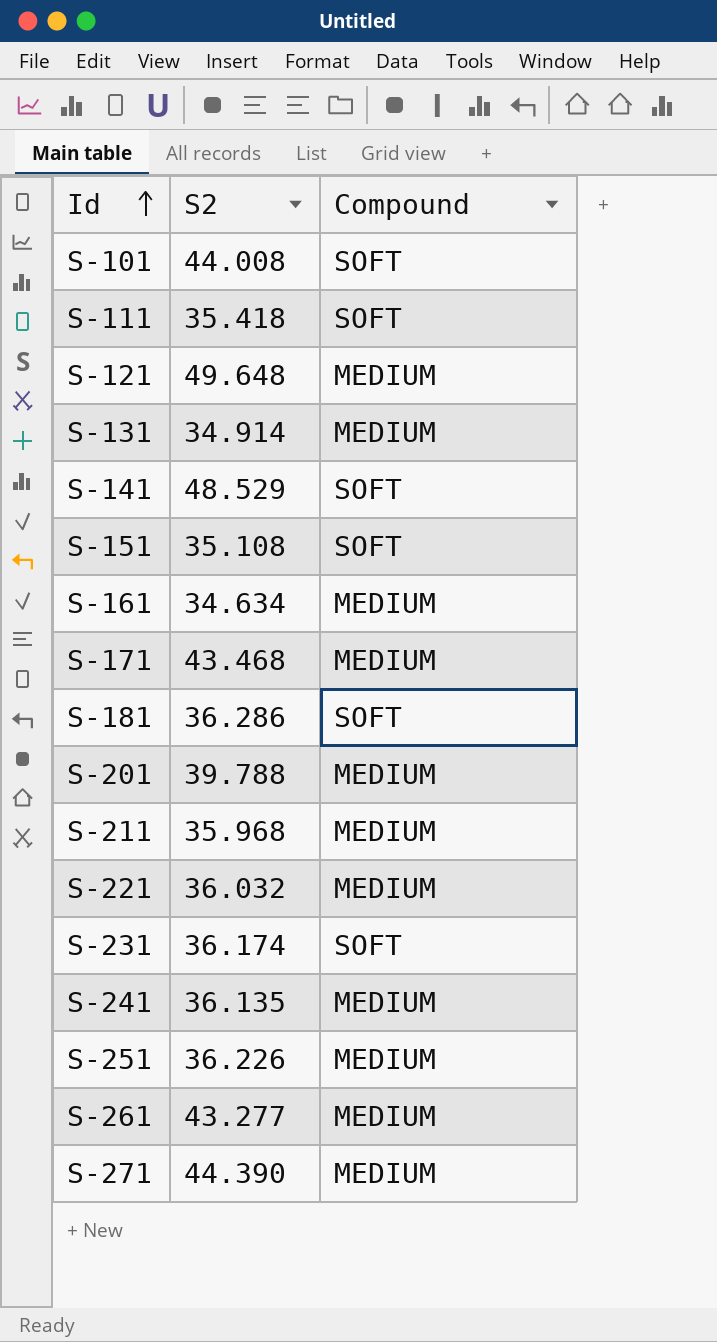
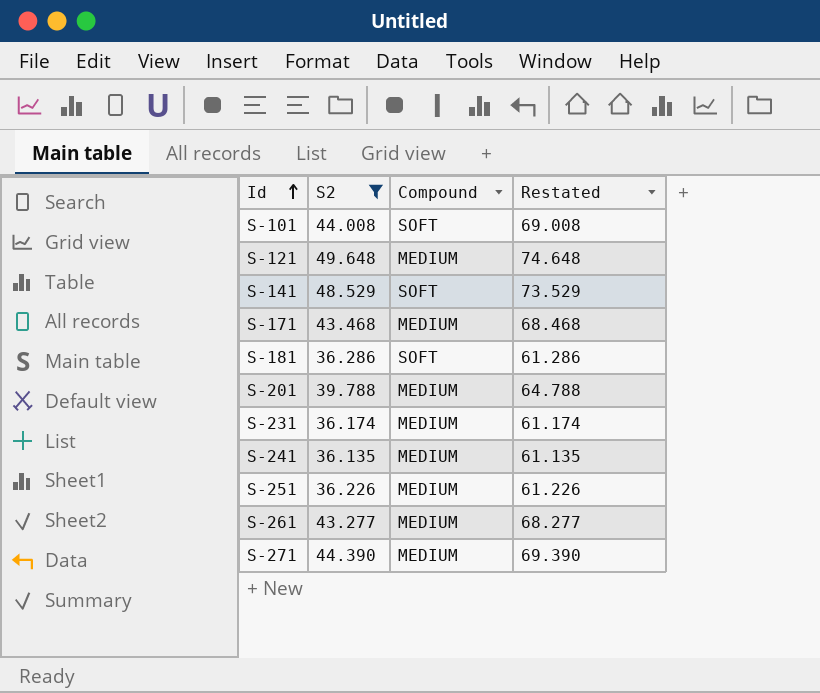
filter: none -> S2 >= 36.135
column Restated | formula: none -> [S2] + 25
S-231 | Compound: SOFT -> MEDIUM

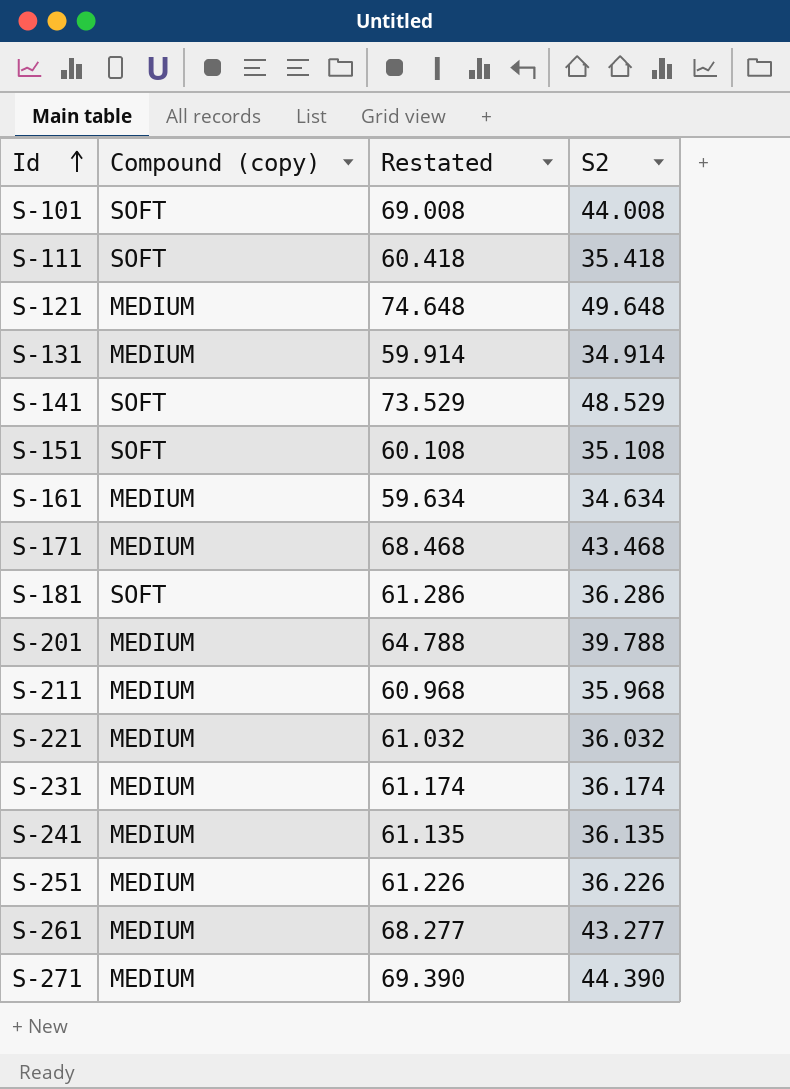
filter: S2 >= 36.135 -> none
column name: Compound -> Compound (copy)
column S2 | position: 2 -> 4

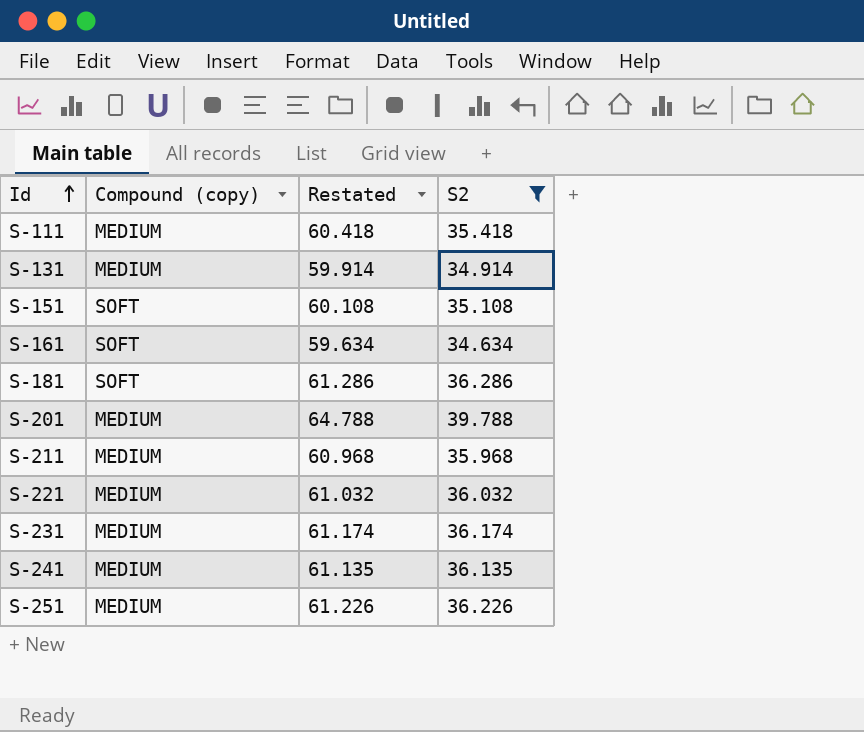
filter: none -> S2 <= 39.788
S-111 | Compound (copy): SOFT -> MEDIUM
S-161 | Compound (copy): MEDIUM -> SOFT

